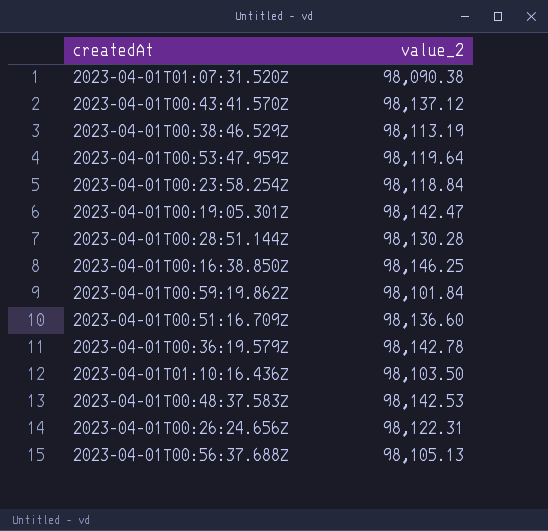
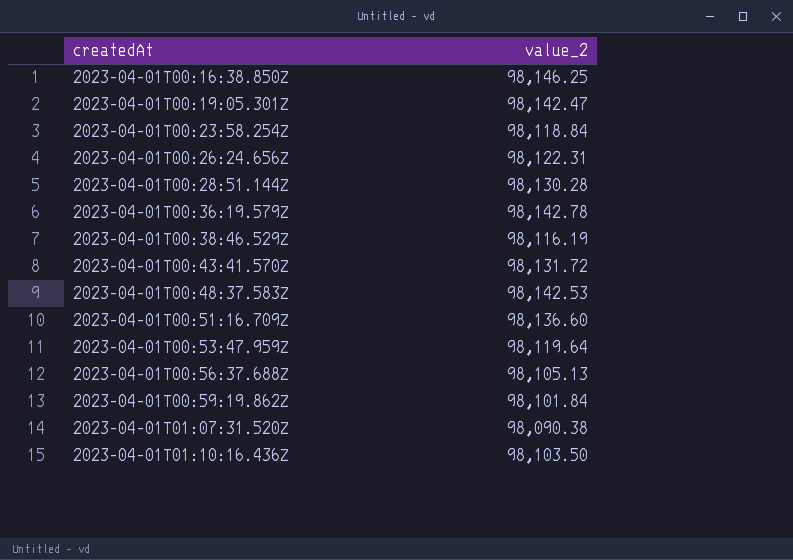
row order: none -> createdAt ascending
2023-04-01T00:38:46.529Z | value_2: 98,113.19 -> 98,116.19
2023-04-01T00:43:41.570Z | value_2: 98,137.12 -> 98,131.72

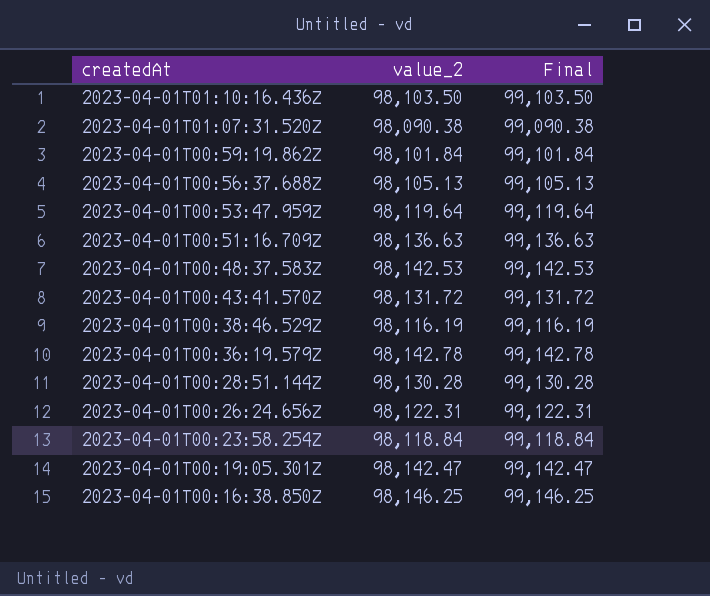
row order: createdAt ascending -> createdAt descending
column Final | formula: none -> [value_2] + 1000
2023-04-01T00:51:16.709Z | value_2: 98,136.60 -> 98,136.63

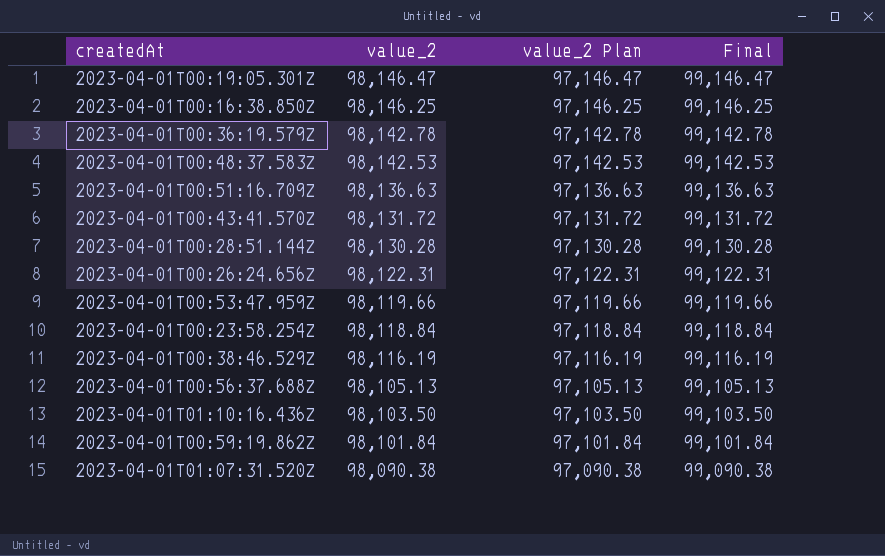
row order: createdAt descending -> value_2 descending
column value_2 Plan | formula: none -> [value_2] - 1000
2023-04-01T00:19:05.301Z | value_2: 98,142.47 -> 98,146.47
2023-04-01T00:19:05.301Z | Final: 99,142.47 -> 99,146.47
2023-04-01T00:53:47.959Z | value_2: 98,119.64 -> 98,119.66
2023-04-01T00:53:47.959Z | Final: 99,119.64 -> 99,119.66

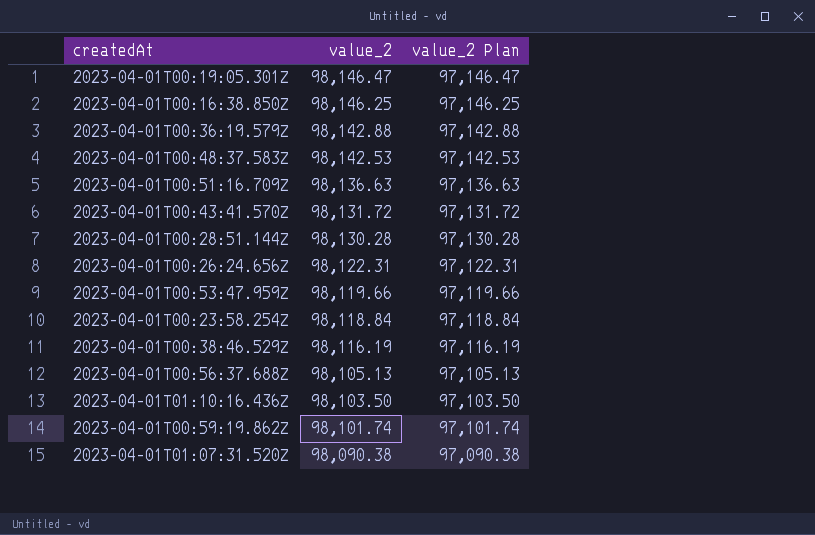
column Final | formula: [value_2] + 1000 -> none
2023-04-01T00:36:19.579Z | value_2: 98,142.78 -> 98,142.88
2023-04-01T00:36:19.579Z | value_2 Plan: 97,142.78 -> 97,142.88
2023-04-01T00:59:19.862Z | value_2: 98,101.84 -> 98,101.74
2023-04-01T00:59:19.862Z | value_2 Plan: 97,101.84 -> 97,101.74

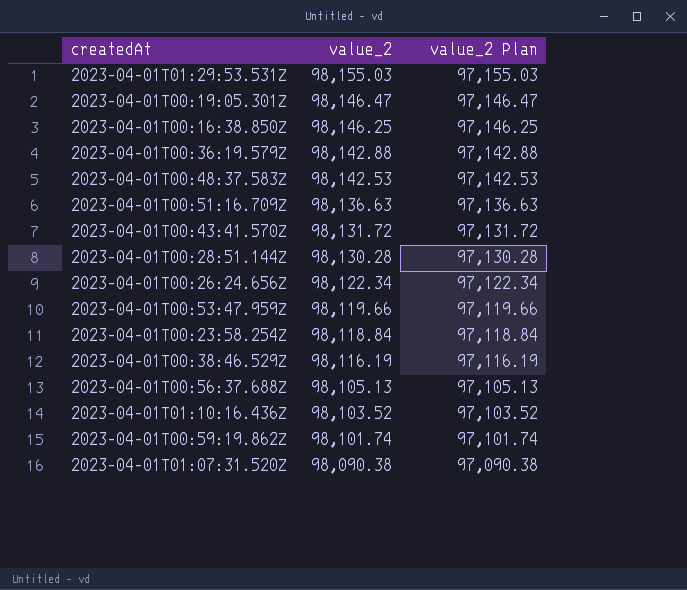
row 2023-04-01T01:29:53.531Z: none -> 98,155.03 | 97,155.03
2023-04-01T00:26:24.656Z | value_2: 98,122.31 -> 98,122.34
2023-04-01T00:26:24.656Z | value_2 Plan: 97,122.31 -> 97,122.34
2023-04-01T01:10:16.436Z | value_2: 98,103.50 -> 98,103.52
2023-04-01T01:10:16.436Z | value_2 Plan: 97,103.50 -> 97,103.52

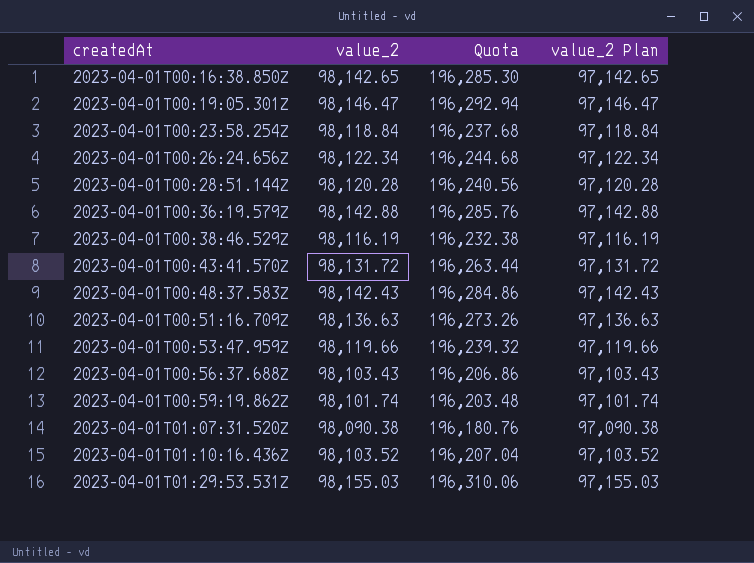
row order: value_2 descending -> createdAt ascending
column Quota | formula: none -> [value_2] * 2
2023-04-01T00:16:38.850Z | value_2: 98,146.25 -> 98,142.65
2023-04-01T00:16:38.850Z | value_2 Plan: 97,146.25 -> 97,142.65
2023-04-01T00:28:51.144Z | value_2: 98,130.28 -> 98,120.28
2023-04-01T00:28:51.144Z | value_2 Plan: 97,130.28 -> 97,120.28
2023-04-01T00:48:37.583Z | value_2: 98,142.53 -> 98,142.43
2023-04-01T00:48:37.583Z | value_2 Plan: 97,142.53 -> 97,142.43
2023-04-01T00:56:37.688Z | value_2: 98,105.13 -> 98,103.43
2023-04-01T00:56:37.688Z | value_2 Plan: 97,105.13 -> 97,103.43

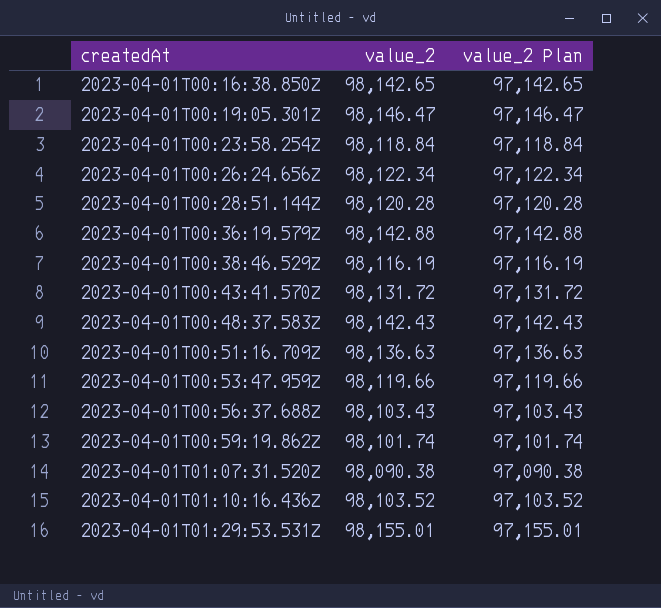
column Quota | formula: [value_2] * 2 -> none
2023-04-01T01:29:53.531Z | value_2: 98,155.03 -> 98,155.01
2023-04-01T01:29:53.531Z | value_2 Plan: 97,155.03 -> 97,155.01

